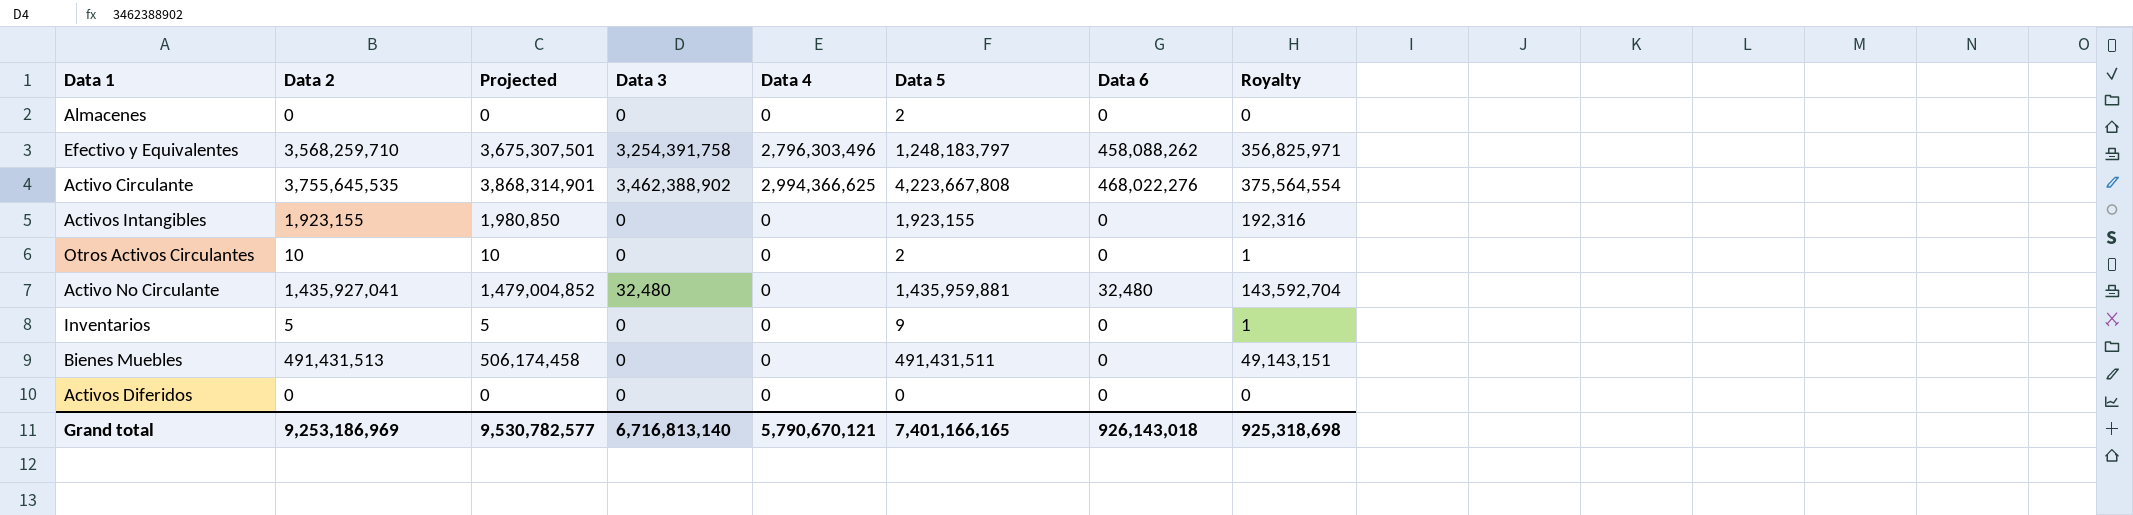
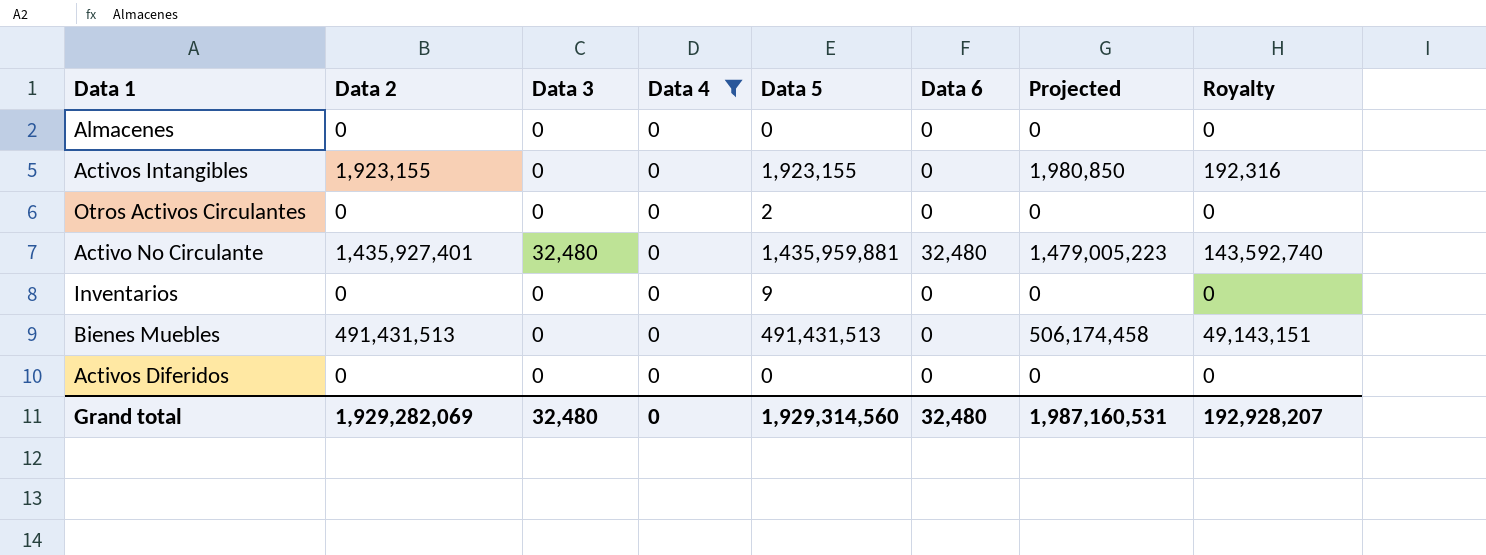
filter: none -> Data 4 = 0
column Projected | position: 3 -> 7
Almacenes | Data 5: 2 -> 0
Otros Activos Circulantes | Data 2: 10 -> 0
Otros Activos Circulantes | Projected: 10 -> 0
Otros Activos Circulantes | Royalty: 1 -> 0
Activo No Circulante | Data 2: 1,435,927,041 -> 1,435,927,401
Activo No Circulante | Projected: 1,479,004,852 -> 1,479,005,223
Activo No Circulante | Royalty: 143,592,704 -> 143,592,740
Inventarios | Data 2: 5 -> 0
Inventarios | Projected: 5 -> 0
Inventarios | Royalty: 1 -> 0
Bienes Muebles | Data 5: 491,431,511 -> 491,431,513
Grand total | Data 2: 9,253,186,969 -> 1,929,282,069
Grand total | Data 3: 6,716,813,140 -> 32,480
Grand total | Data 4: 5,790,670,121 -> 0
Grand total | Data 5: 7,401,166,165 -> 1,929,314,560
Grand total | Data 6: 926,143,018 -> 32,480
Grand total | Projected: 9,530,782,577 -> 1,987,160,531
Grand total | Royalty: 925,318,698 -> 192,928,207

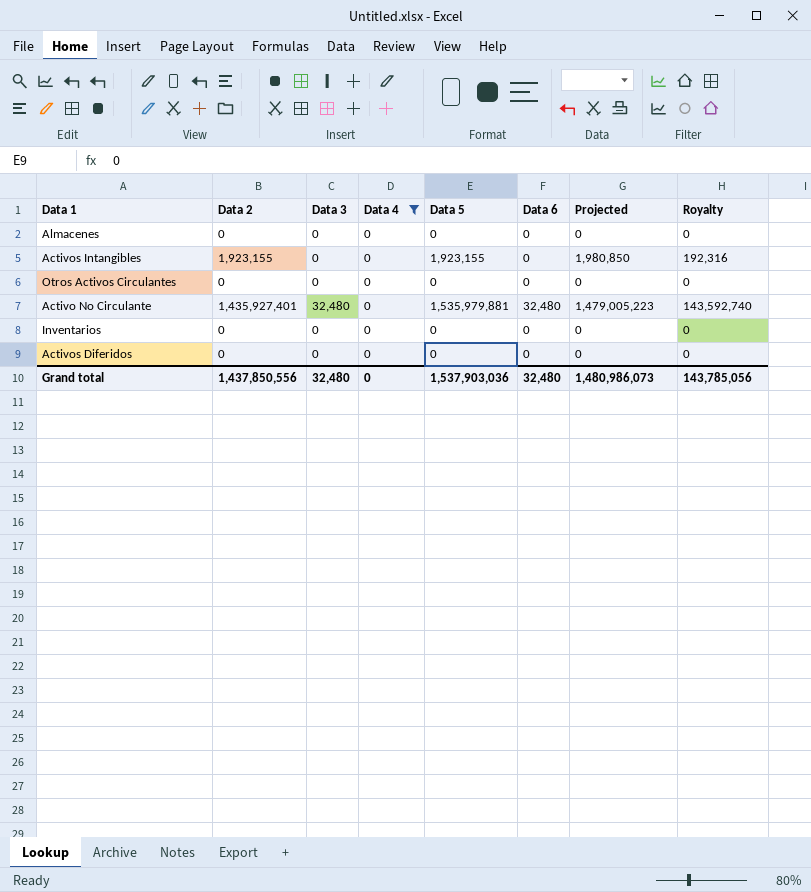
row Bienes Muebles: 491,431,513 | 0 | 0 | 491,431,513 | 0 | 506,174,458 | 49,143,151 -> none
Otros Activos Circulantes | Data 5: 2 -> 0
Activo No Circulante | Data 5: 1,435,959,881 -> 1,535,979,881
Inventarios | Data 5: 9 -> 0
Grand total | Data 2: 1,929,282,069 -> 1,437,850,556
Grand total | Data 5: 1,929,314,560 -> 1,537,903,036
Grand total | Projected: 1,987,160,531 -> 1,480,986,073
Grand total | Royalty: 192,928,207 -> 143,785,056

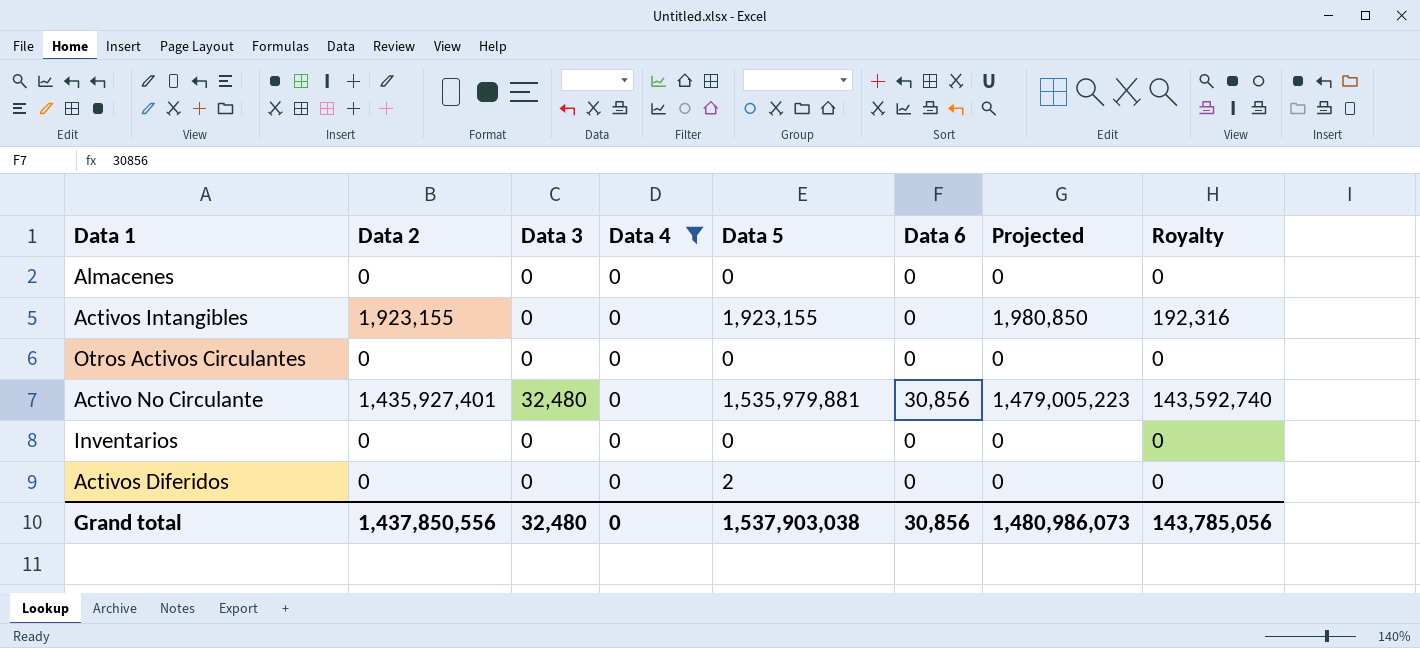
Activo No Circulante | Data 6: 32,480 -> 30,856
Activos Diferidos | Data 5: 0 -> 2
Grand total | Data 5: 1,537,903,036 -> 1,537,903,038
Grand total | Data 6: 32,480 -> 30,856

